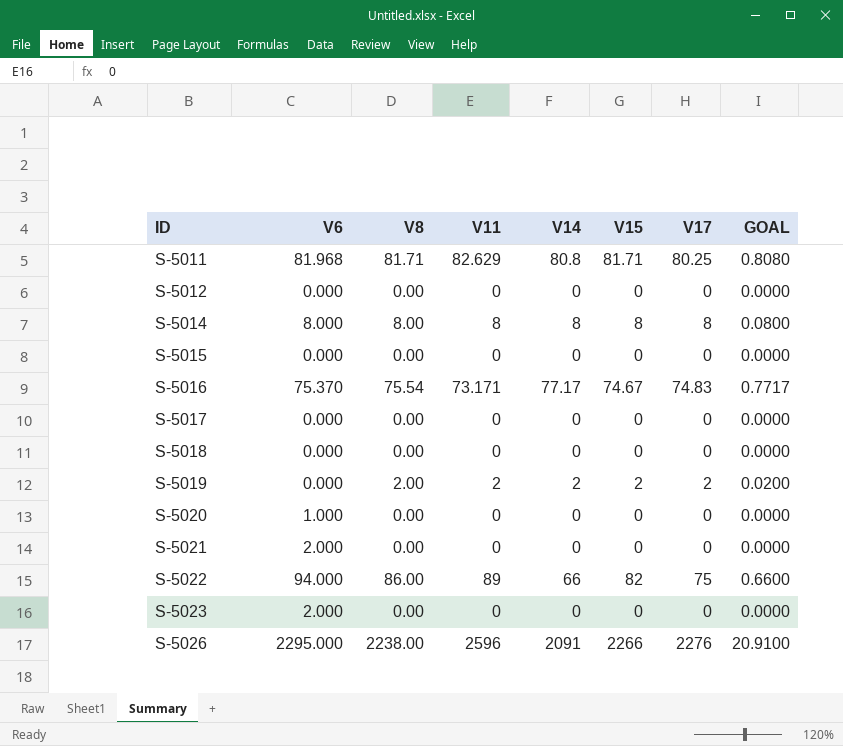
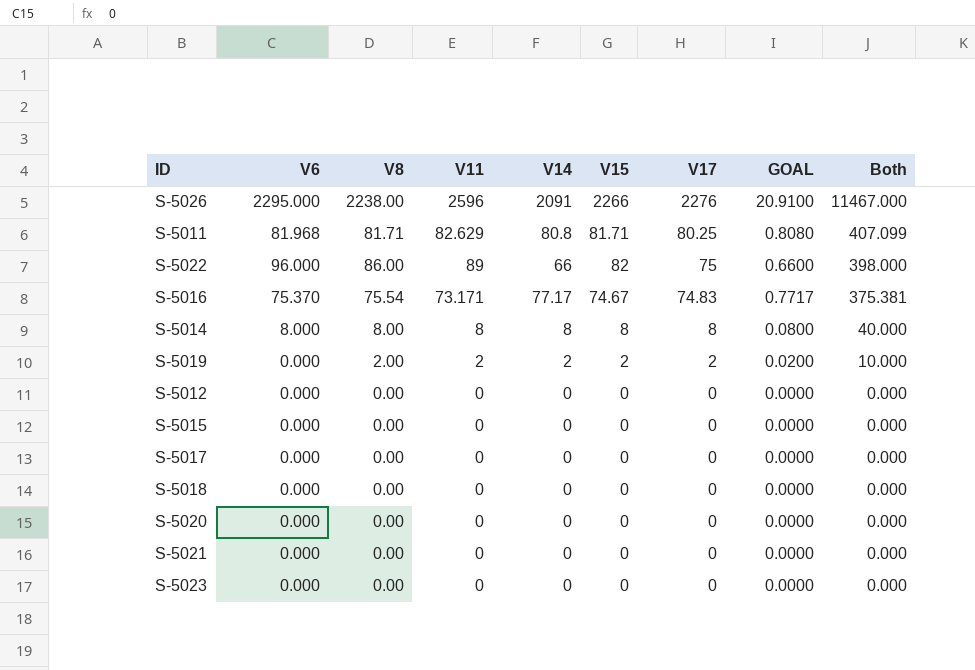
row order: ID ascending -> V17 descending
column Both | formula: none -> [V8] + [V11] + [V14] + [V15] + [V17]
S-5022 | V6: 94.000 -> 96.000
S-5020 | V6: 1.000 -> 0.000
S-5021 | V6: 2.000 -> 0.000
S-5023 | V6: 2.000 -> 0.000

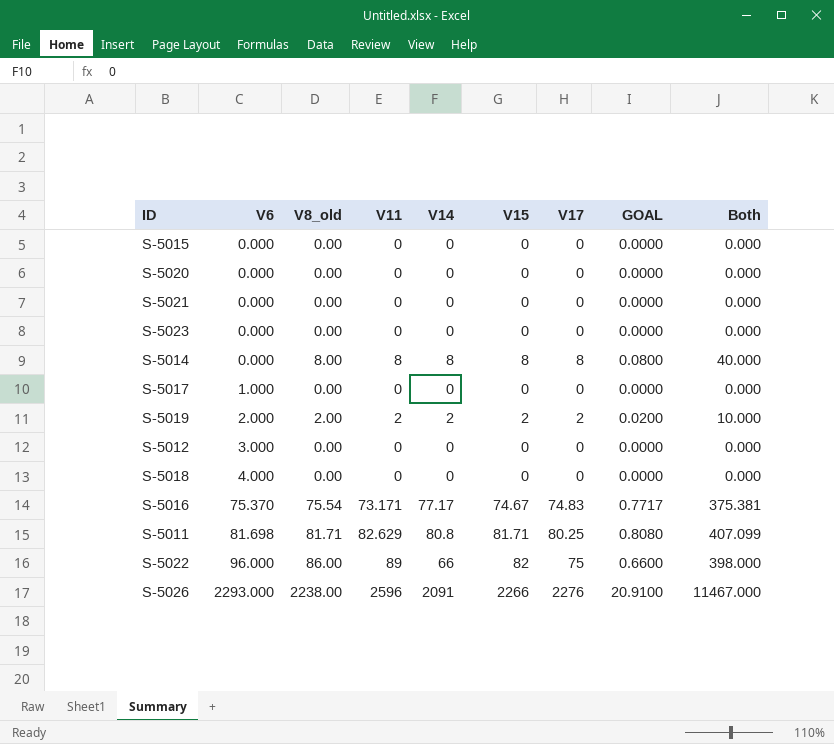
row order: V17 descending -> V6 ascending
column name: V8 -> V8_old
S-5014 | V6: 8.000 -> 0.000
S-5017 | V6: 0.000 -> 1.000
S-5019 | V6: 0.000 -> 2.000
S-5012 | V6: 0.000 -> 3.000
S-5018 | V6: 0.000 -> 4.000
S-5011 | V6: 81.968 -> 81.698
S-5026 | V6: 2295.000 -> 2293.000

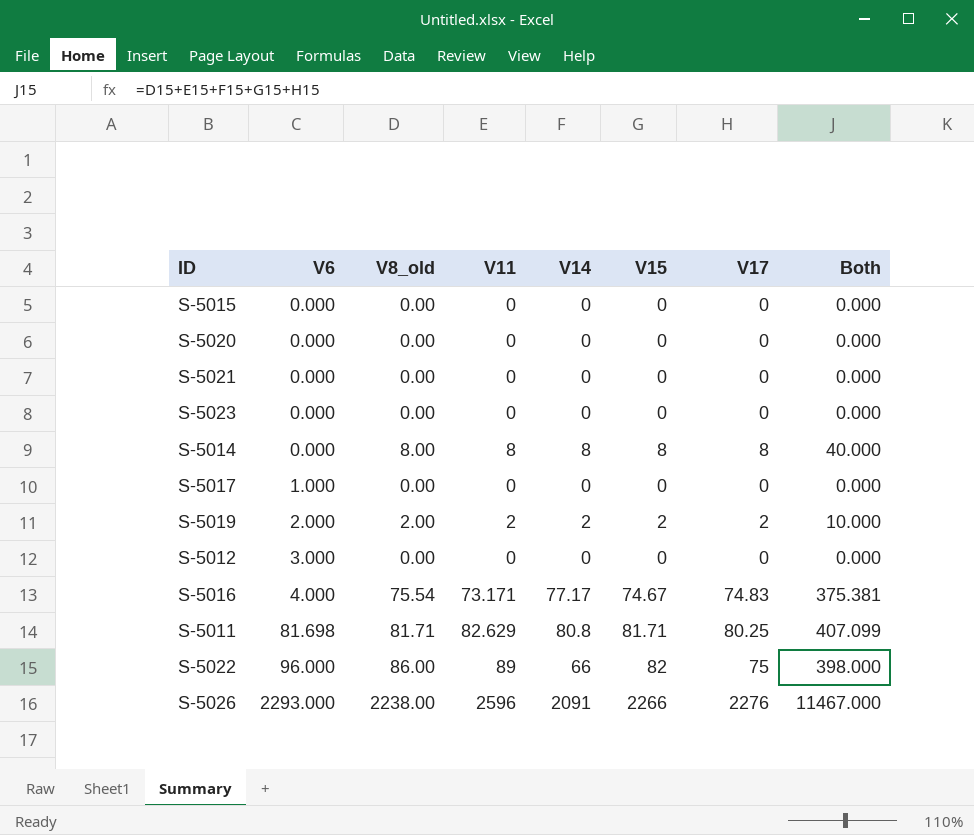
column GOAL | formula: [V14] * 0.01 -> none
row S-5018: 4.000 | 0.00 | 0 | 0 | 0 | 0 | 0.0000 | 0.000 -> none
S-5016 | V6: 75.370 -> 4.000

